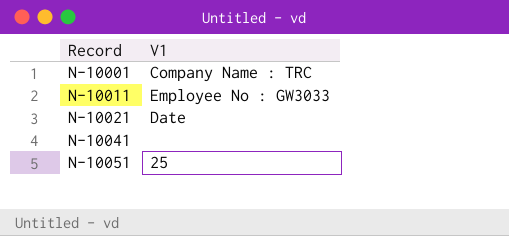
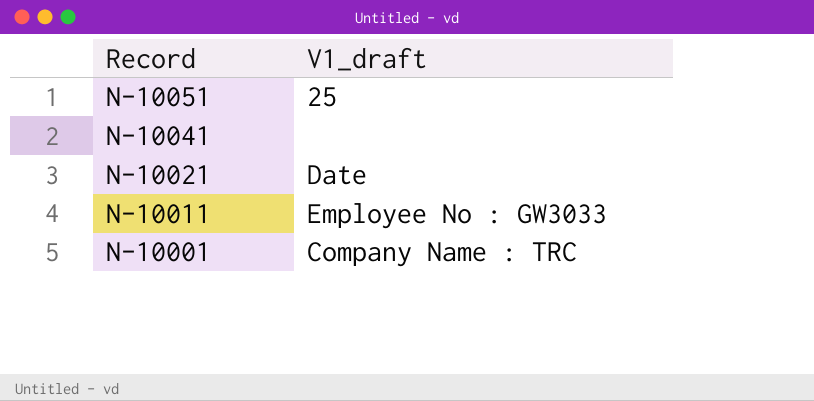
row order: Record ascending -> Record descending
column name: V1 -> V1_draft

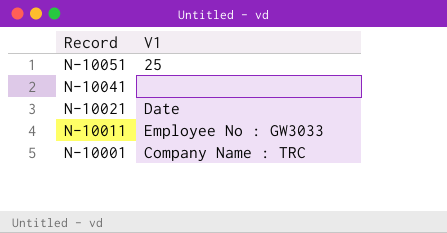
column name: V1_draft -> V1

